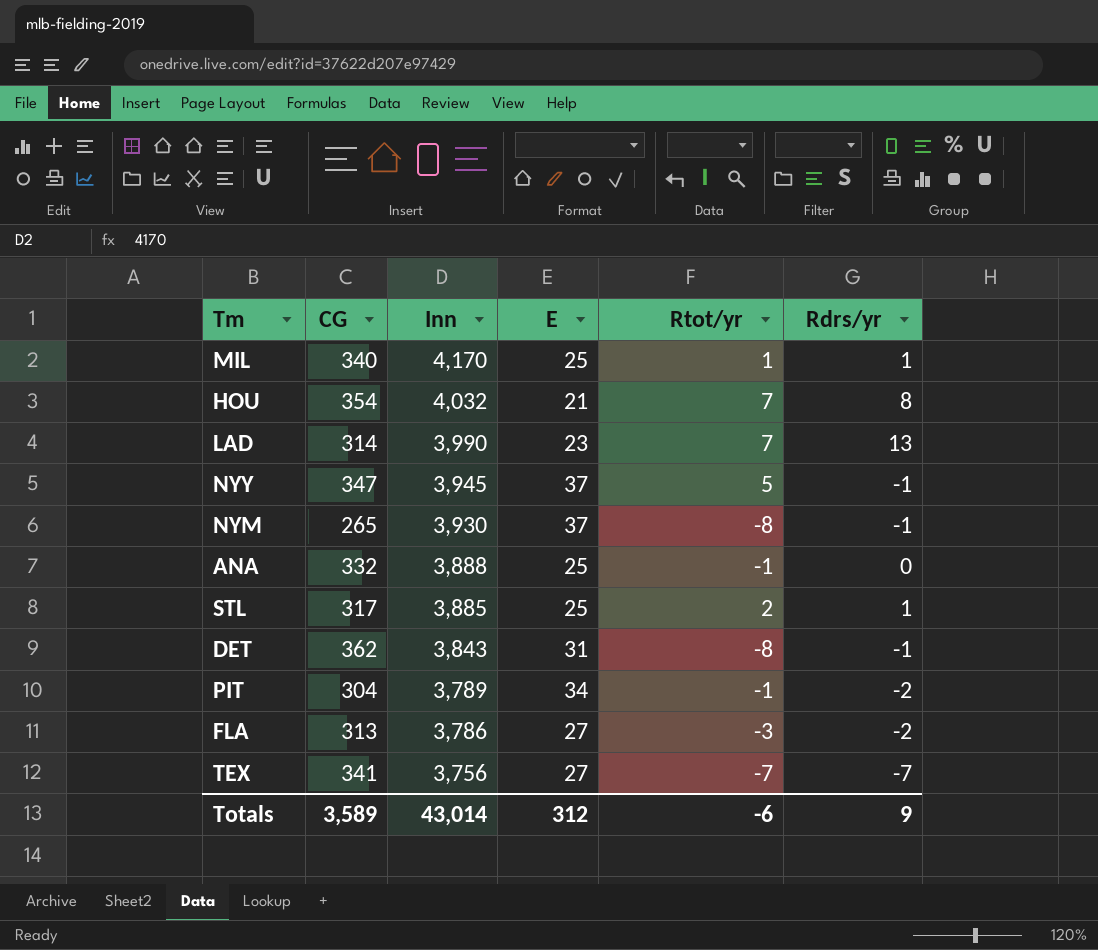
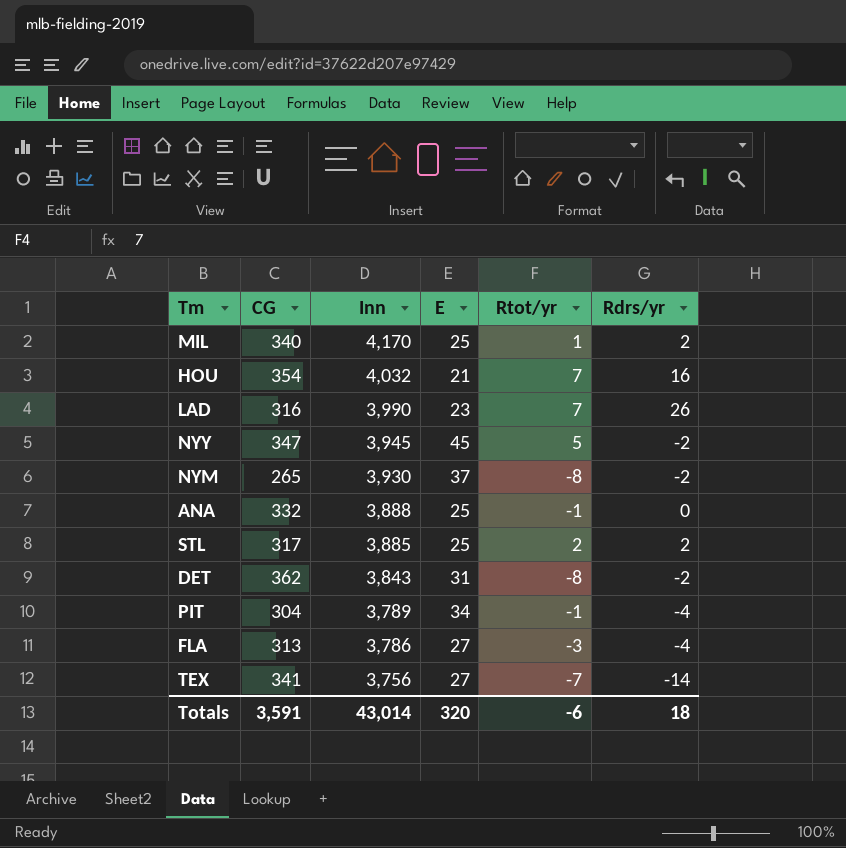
MIL | Rdrs/yr: 1 -> 2
HOU | Rdrs/yr: 8 -> 16
LAD | CG: 314 -> 316
LAD | Rdrs/yr: 13 -> 26
NYY | E: 37 -> 45
NYY | Rdrs/yr: -1 -> -2
NYM | Rdrs/yr: -1 -> -2
STL | Rdrs/yr: 1 -> 2
DET | Rdrs/yr: -1 -> -2
PIT | Rdrs/yr: -2 -> -4
FLA | Rdrs/yr: -2 -> -4
TEX | Rdrs/yr: -7 -> -14
Totals | CG: 3,589 -> 3,591
Totals | E: 312 -> 320
Totals | Rdrs/yr: 9 -> 18

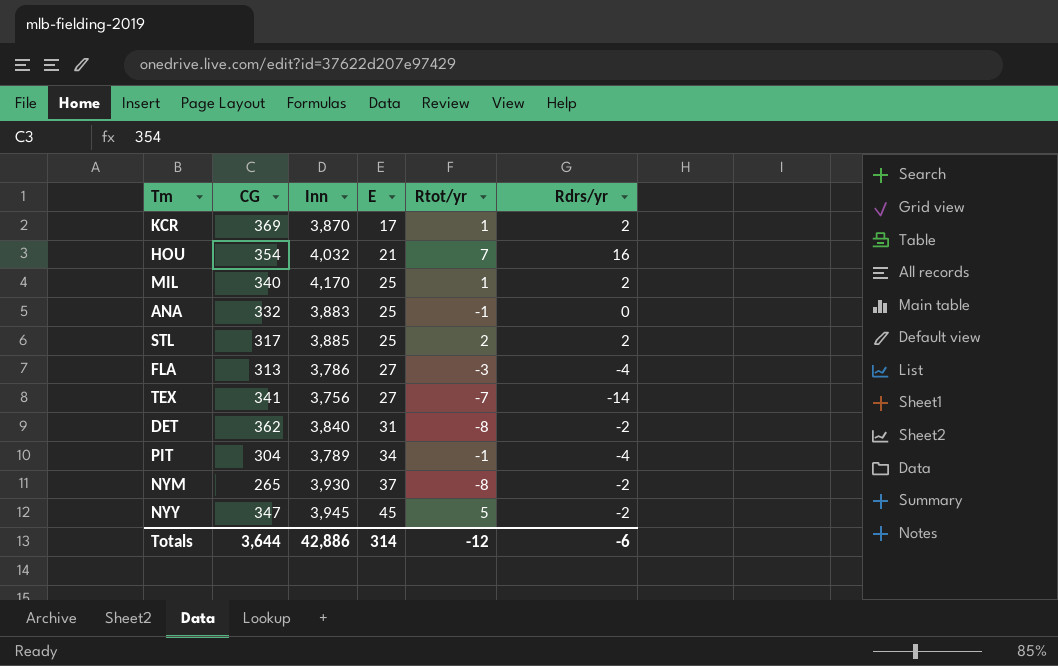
row order: Inn descending -> E ascending
row LAD: 316 | 3,990 | 23 | 7 | 26 -> none
row KCR: none -> 369 | 3,870 | 17 | 1 | 2
ANA | Inn: 3,888 -> 3,883
DET | Inn: 3,843 -> 3,840
Totals | CG: 3,591 -> 3,644
Totals | Inn: 43,014 -> 42,886
Totals | E: 320 -> 314
Totals | Rtot/yr: -6 -> -12
Totals | Rdrs/yr: 18 -> -6

